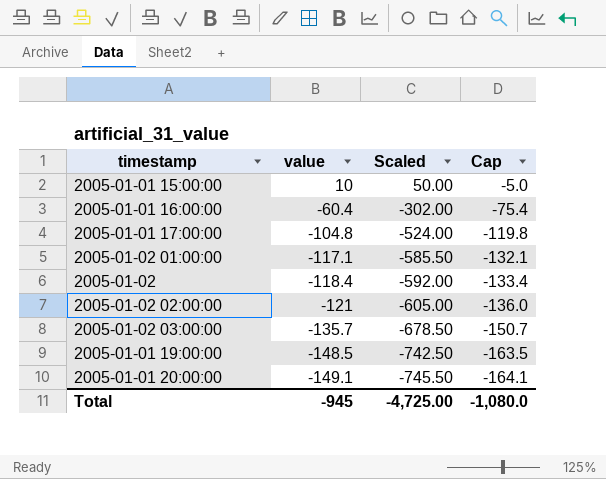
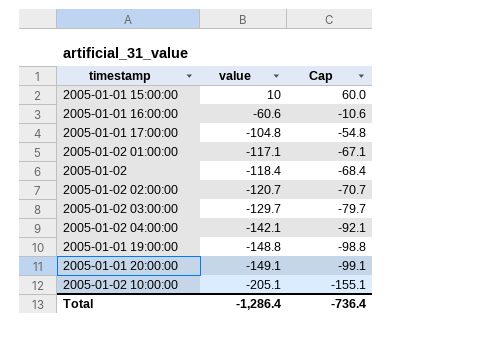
column Scaled | formula: [value] * 5 -> none
column Cap | formula: [value] - 15 -> [value] + 50
2005-01-01 16:00:00 | value: -60.4 -> -60.6
2005-01-02 02:00:00 | value: -121 -> -120.7
2005-01-02 03:00:00 | value: -135.7 -> -129.7
row 2005-01-02 04:00:00: none -> -142.1 | -92.1
2005-01-01 19:00:00 | value: -148.5 -> -148.8
row 2005-01-02 10:00:00: none -> -205.1 | -155.1
Total | value: -945 -> -1,286.4
Total | Cap: -1,080.0 -> -736.4

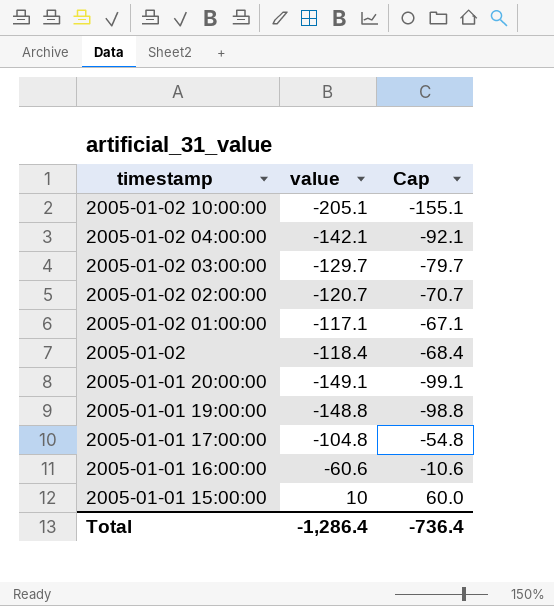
row order: value descending -> timestamp descending

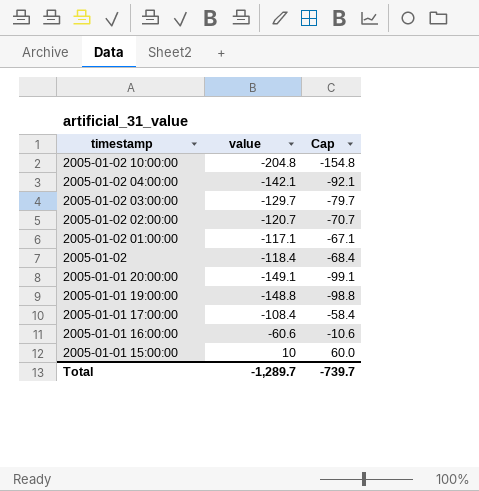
2005-01-02 10:00:00 | value: -205.1 -> -204.8
2005-01-02 10:00:00 | Cap: -155.1 -> -154.8
2005-01-01 17:00:00 | value: -104.8 -> -108.4
2005-01-01 17:00:00 | Cap: -54.8 -> -58.4
Total | value: -1,286.4 -> -1,289.7
Total | Cap: -736.4 -> -739.7

